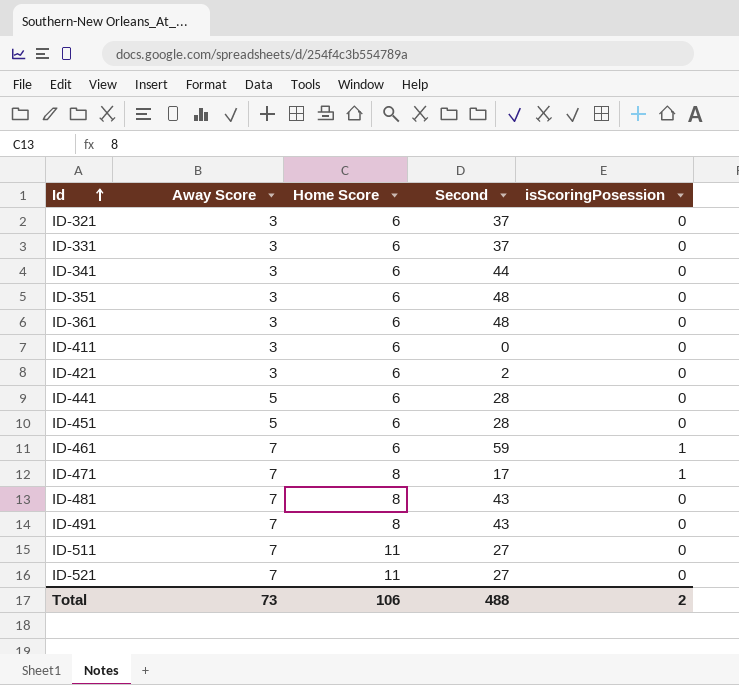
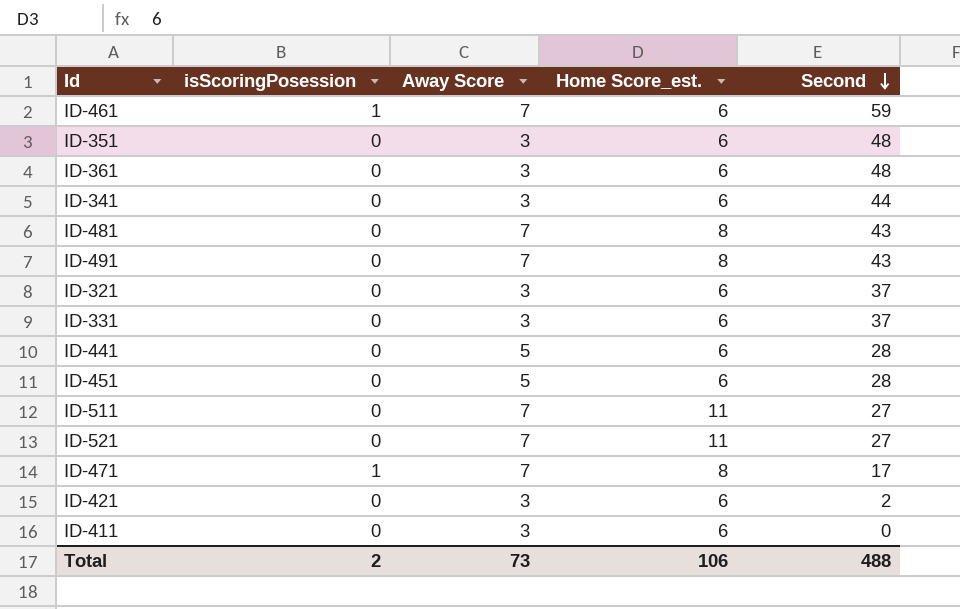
row order: Id ascending -> Second descending
column isScoringPosession | position: 5 -> 2
column name: Home Score -> Home Score_est.

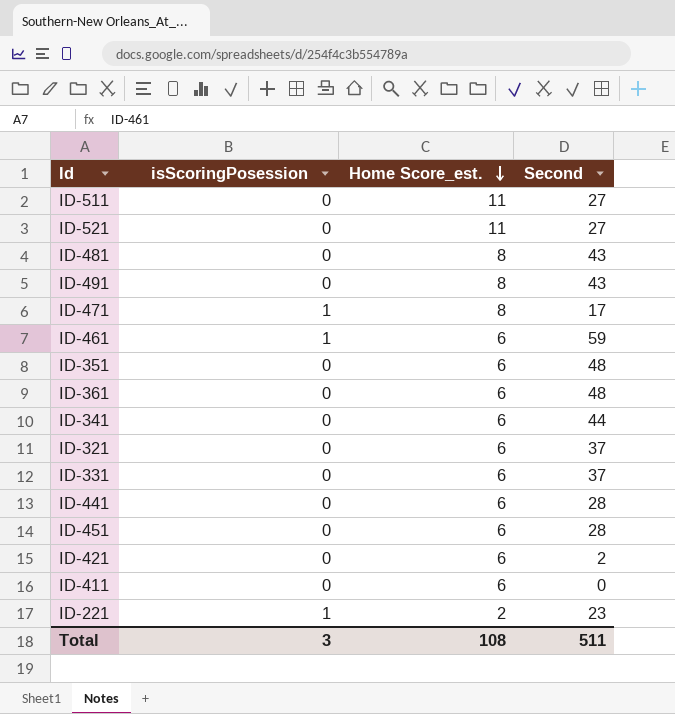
row order: Second descending -> Home Score_est. descending
column Away Score | position: 3 -> none
row ID-221: none -> 1 | 2 | 23
Total | isScoringPosession: 2 -> 3
Total | Home Score_est.: 106 -> 108
Total | Second: 488 -> 511

